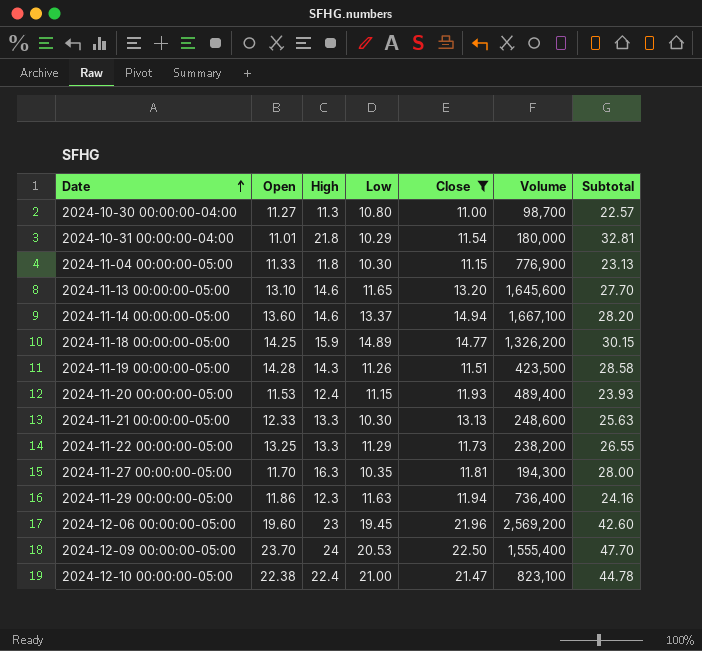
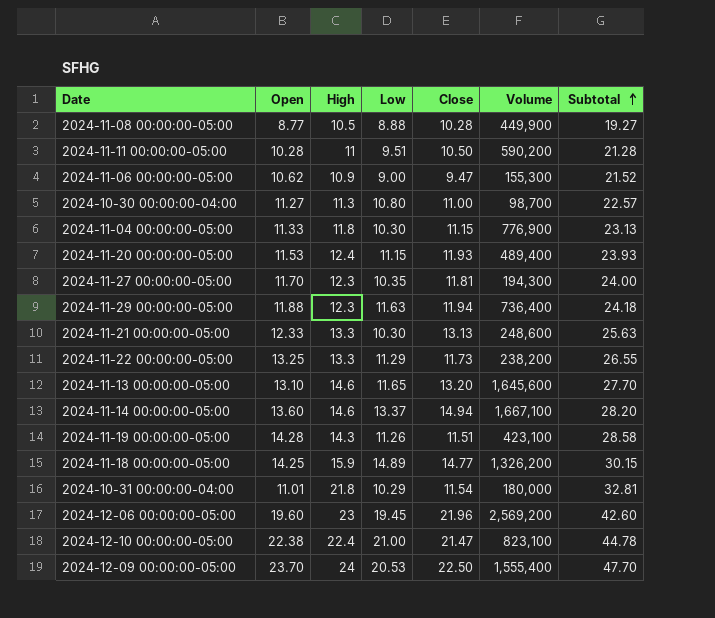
filter: Close >= 11.00 -> none
row order: Date ascending -> Subtotal ascending
2024-11-27 00:00:00-05:00 | High: 16.3 -> 12.3
2024-11-27 00:00:00-05:00 | Subtotal: 28.00 -> 24.00
2024-11-29 00:00:00-05:00 | Open: 11.86 -> 11.88
2024-11-29 00:00:00-05:00 | Subtotal: 24.16 -> 24.18
2024-11-19 00:00:00-05:00 | Volume: 423,500 -> 423,100

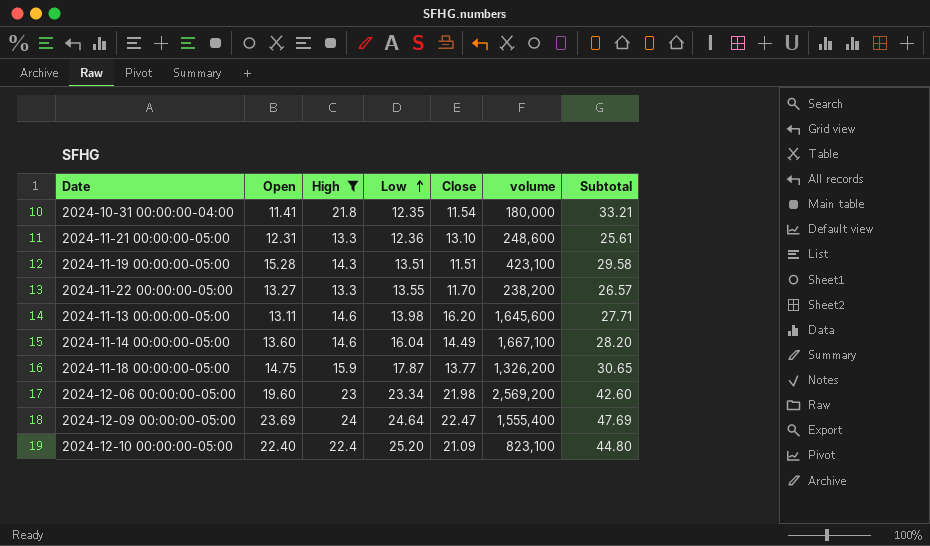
filter: none -> High >= 13.3
row order: Subtotal ascending -> Low ascending
column name: Volume -> volume
2024-10-31 00:00:00-04:00 | Open: 11.01 -> 11.41
2024-10-31 00:00:00-04:00 | Low: 10.29 -> 12.35
2024-10-31 00:00:00-04:00 | Subtotal: 32.81 -> 33.21
2024-11-21 00:00:00-05:00 | Open: 12.33 -> 12.31
2024-11-21 00:00:00-05:00 | Low: 10.30 -> 12.36
2024-11-21 00:00:00-05:00 | Close: 13.13 -> 13.10
2024-11-21 00:00:00-05:00 | Subtotal: 25.63 -> 25.61
2024-11-19 00:00:00-05:00 | Open: 14.28 -> 15.28
2024-11-19 00:00:00-05:00 | Low: 11.26 -> 13.51
2024-11-19 00:00:00-05:00 | Subtotal: 28.58 -> 29.58
2024-11-22 00:00:00-05:00 | Open: 13.25 -> 13.27
2024-11-22 00:00:00-05:00 | Low: 11.29 -> 13.55
2024-11-22 00:00:00-05:00 | Close: 11.73 -> 11.70
2024-11-22 00:00:00-05:00 | Subtotal: 26.55 -> 26.57
2024-11-13 00:00:00-05:00 | Open: 13.10 -> 13.11
2024-11-13 00:00:00-05:00 | Low: 11.65 -> 13.98
2024-11-13 00:00:00-05:00 | Close: 13.20 -> 16.20
2024-11-13 00:00:00-05:00 | Subtotal: 27.70 -> 27.71
2024-11-14 00:00:00-05:00 | Low: 13.37 -> 16.04
2024-11-14 00:00:00-05:00 | Close: 14.94 -> 14.49
2024-11-18 00:00:00-05:00 | Open: 14.25 -> 14.75
2024-11-18 00:00:00-05:00 | Low: 14.89 -> 17.87
2024-11-18 00:00:00-05:00 | Close: 14.77 -> 13.77
2024-11-18 00:00:00-05:00 | Subtotal: 30.15 -> 30.65
2024-12-06 00:00:00-05:00 | Low: 19.45 -> 23.34
2024-12-06 00:00:00-05:00 | Close: 21.96 -> 21.98
2024-12-09 00:00:00-05:00 | Open: 23.70 -> 23.69
2024-12-09 00:00:00-05:00 | Low: 20.53 -> 24.64
2024-12-09 00:00:00-05:00 | Close: 22.50 -> 22.47
2024-12-09 00:00:00-05:00 | Subtotal: 47.70 -> 47.69
2024-12-10 00:00:00-05:00 | Open: 22.38 -> 22.40
2024-12-10 00:00:00-05:00 | Low: 21.00 -> 25.20
2024-12-10 00:00:00-05:00 | Close: 21.47 -> 21.09
2024-12-10 00:00:00-05:00 | Subtotal: 44.78 -> 44.80

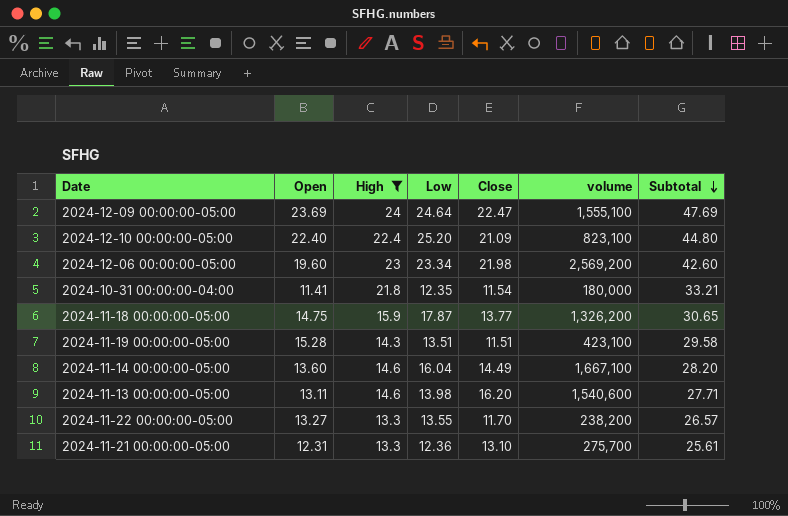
row order: Low ascending -> Subtotal descending
2024-12-09 00:00:00-05:00 | volume: 1,555,400 -> 1,555,100
2024-11-13 00:00:00-05:00 | volume: 1,645,600 -> 1,540,600
2024-11-21 00:00:00-05:00 | volume: 248,600 -> 275,700

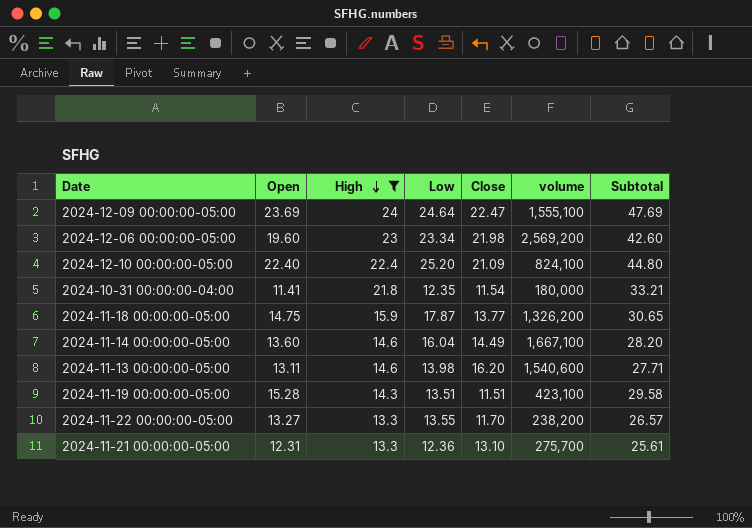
row order: Subtotal descending -> High descending
2024-12-10 00:00:00-05:00 | volume: 823,100 -> 824,100

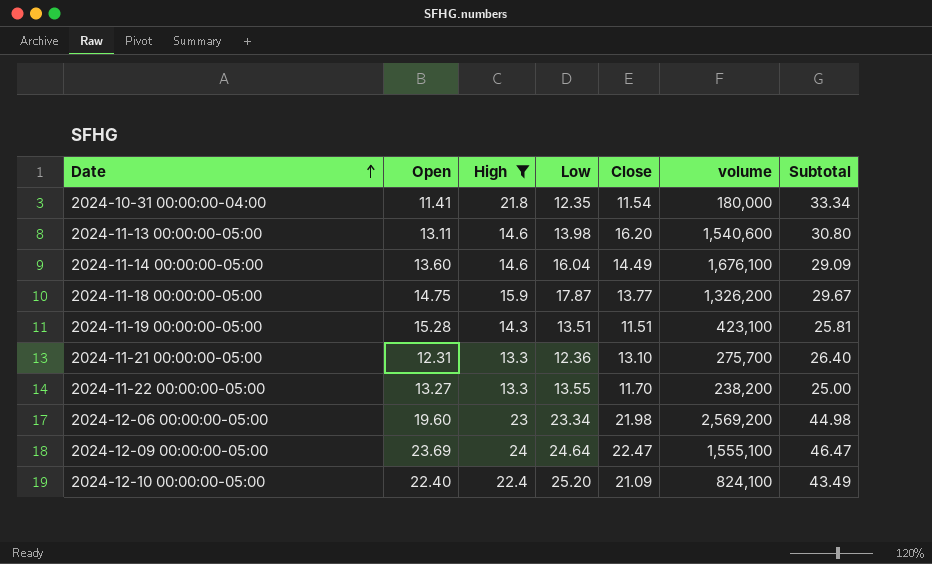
row order: High descending -> Date ascending
column Subtotal | formula: [Open] + [High] -> [High] + [Close]
2024-11-14 00:00:00-05:00 | volume: 1,667,100 -> 1,676,100

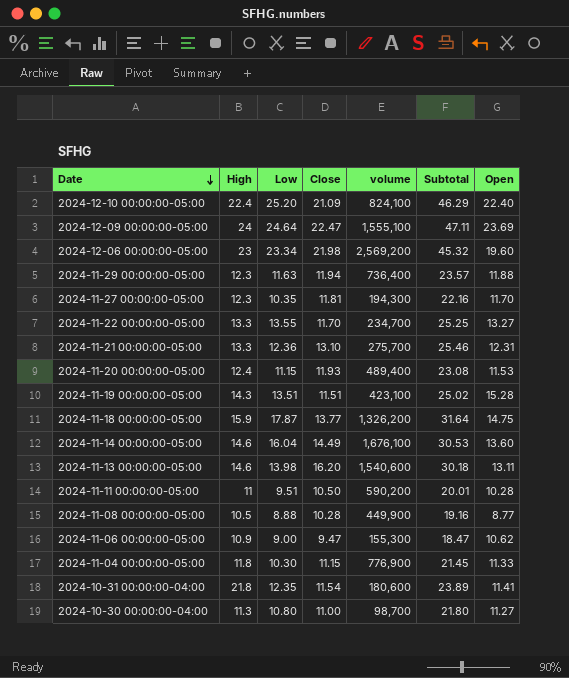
filter: High >= 13.3 -> none
row order: Date ascending -> Date descending
column Subtotal | formula: [High] + [Close] -> [Low] + [Close]
column Open | position: 2 -> 7
2024-11-22 00:00:00-05:00 | volume: 238,200 -> 234,700
2024-10-31 00:00:00-04:00 | volume: 180,000 -> 180,600

